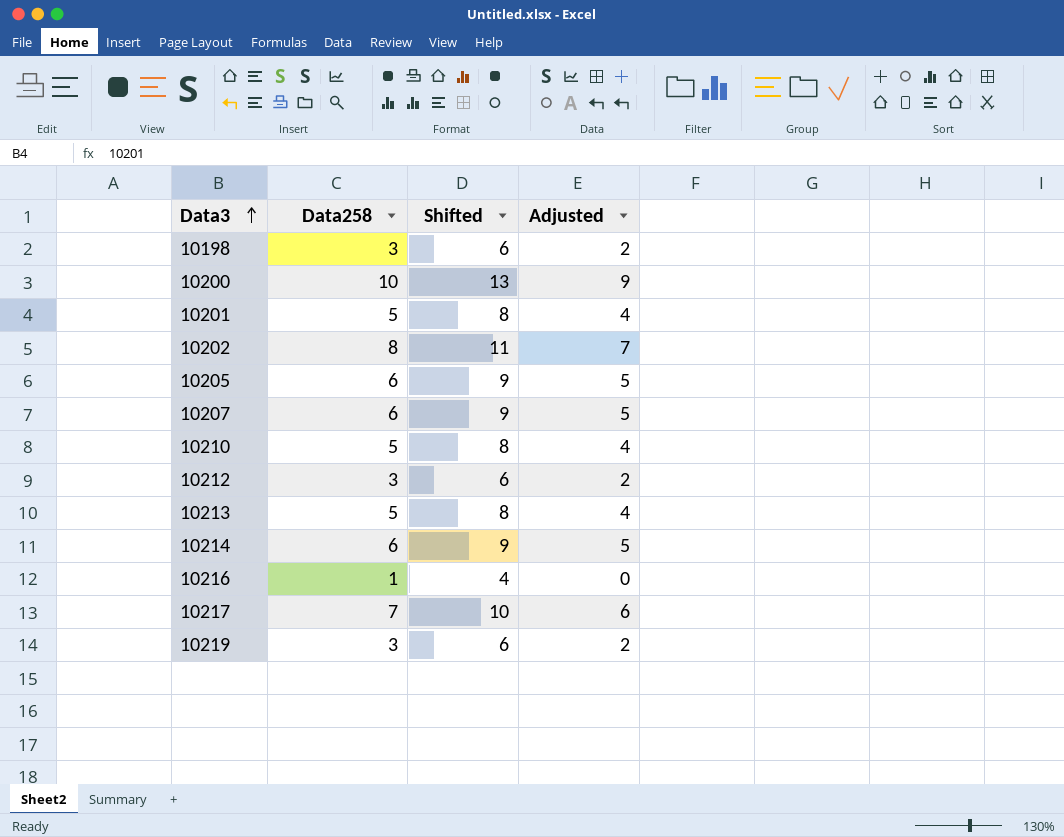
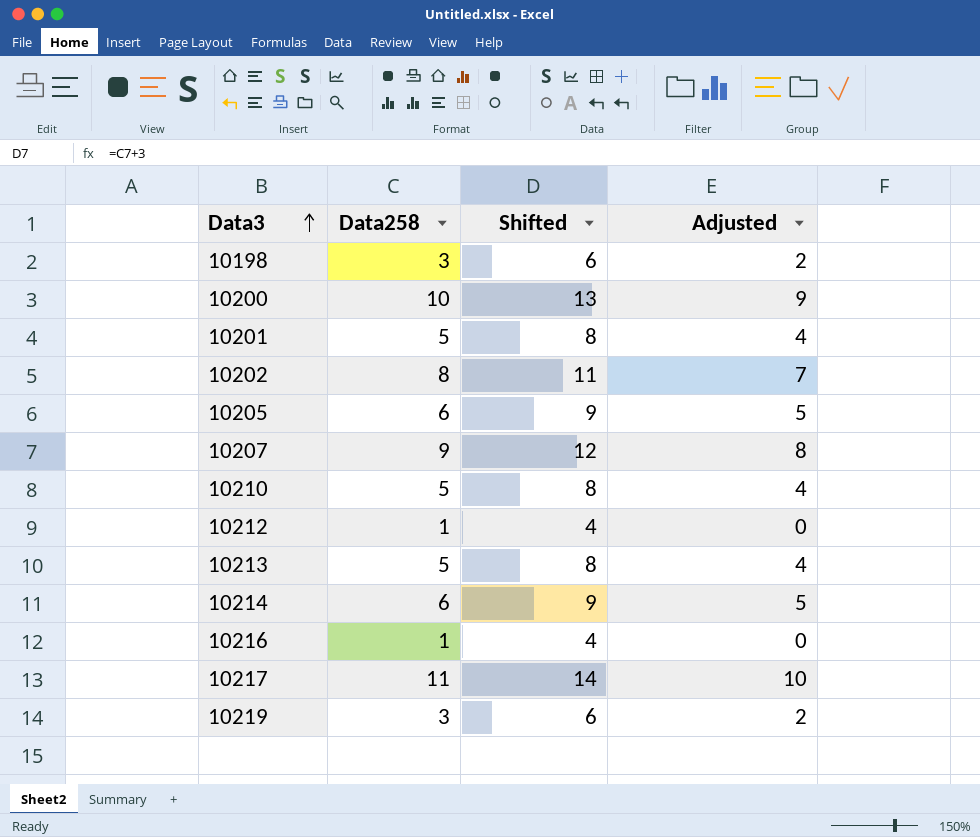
10207 | Data258: 6 -> 9
10207 | Shifted: 9 -> 12
10207 | Adjusted: 5 -> 8
10212 | Data258: 3 -> 1
10212 | Shifted: 6 -> 4
10212 | Adjusted: 2 -> 0
10217 | Data258: 7 -> 11
10217 | Shifted: 10 -> 14
10217 | Adjusted: 6 -> 10

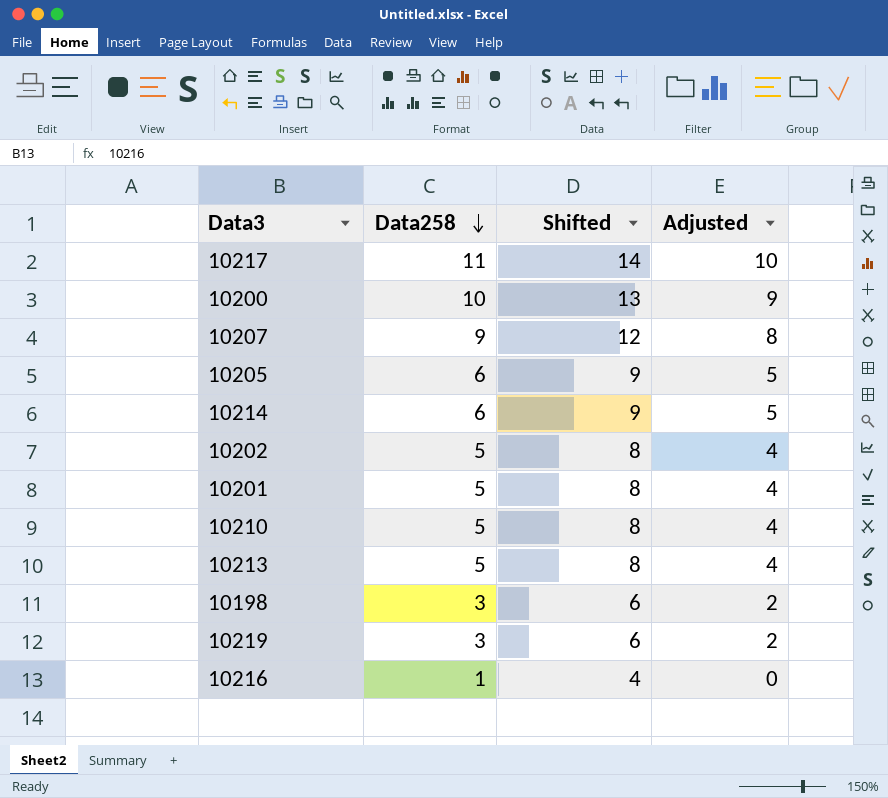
row order: Data3 ascending -> Data258 descending
row 10212: 1 | 4 | 0 -> none
10202 | Data258: 8 -> 5
10202 | Shifted: 11 -> 8
10202 | Adjusted: 7 -> 4

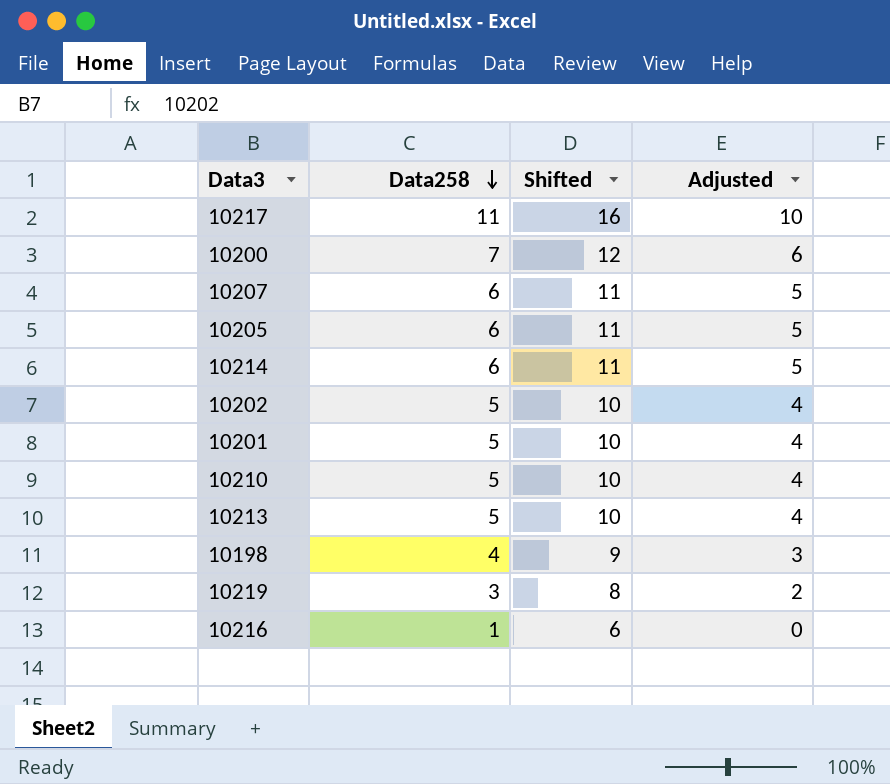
column Shifted | formula: [Data258] + 3 -> [Data258] + 5
10200 | Data258: 10 -> 7
10200 | Adjusted: 9 -> 6
10207 | Data258: 9 -> 6
10207 | Adjusted: 8 -> 5
10198 | Data258: 3 -> 4
10198 | Adjusted: 2 -> 3

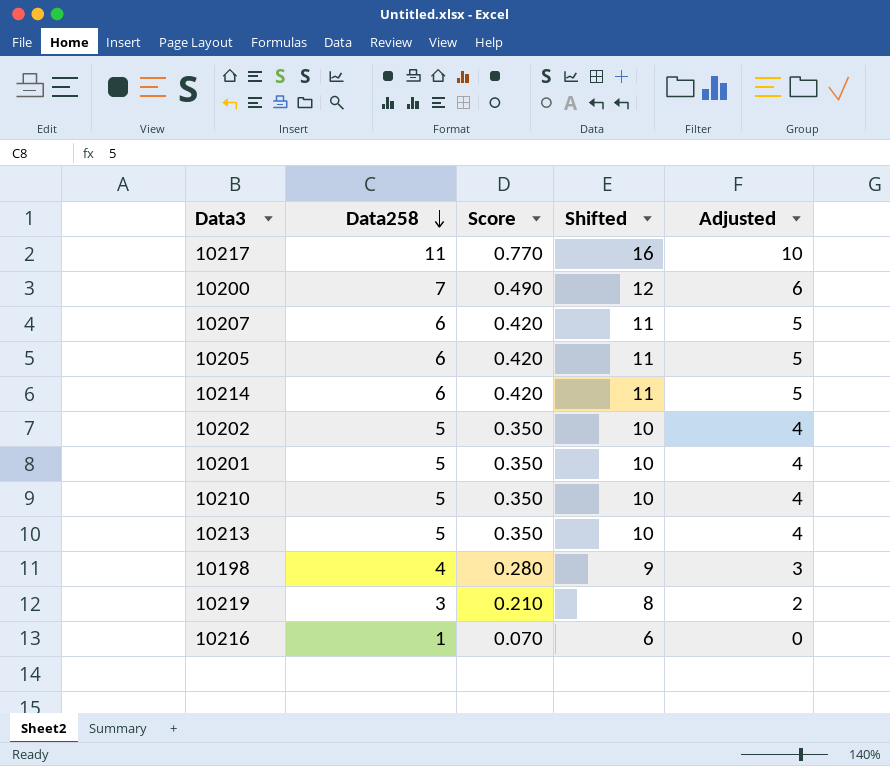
column Score | formula: none -> [Data258] * 0.07

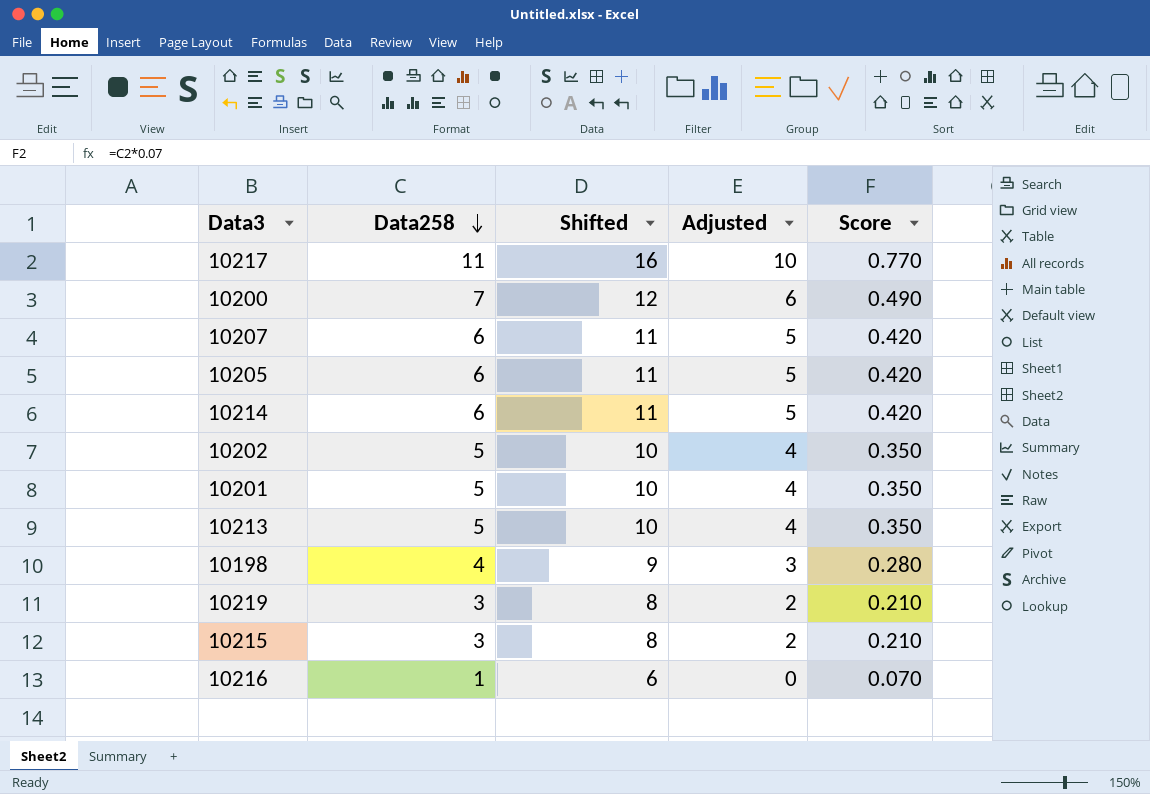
column Score | position: 3 -> 5
row 10210: 5 | 0.350 | 10 | 4 -> none
row 10215: none -> 3 | 8 | 2 | 0.210

